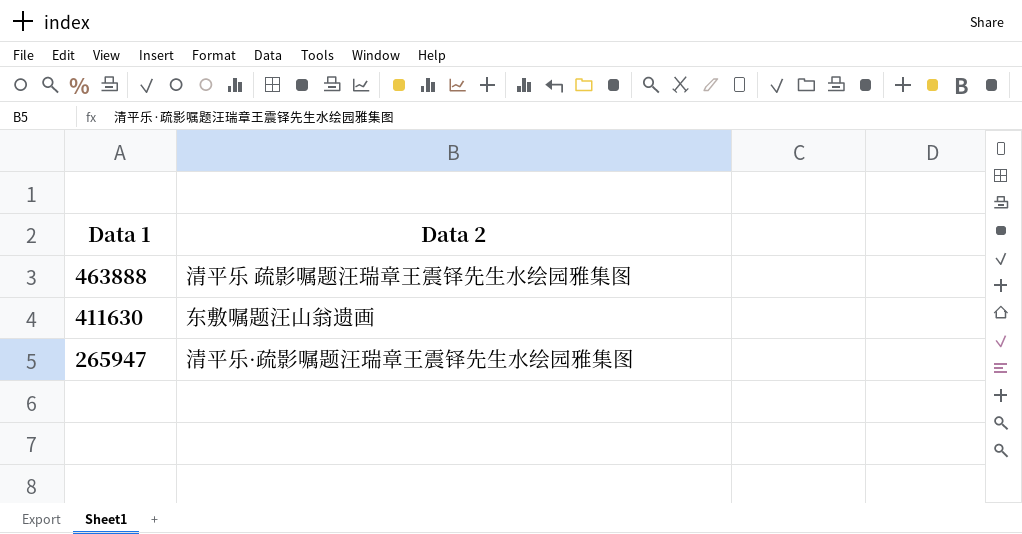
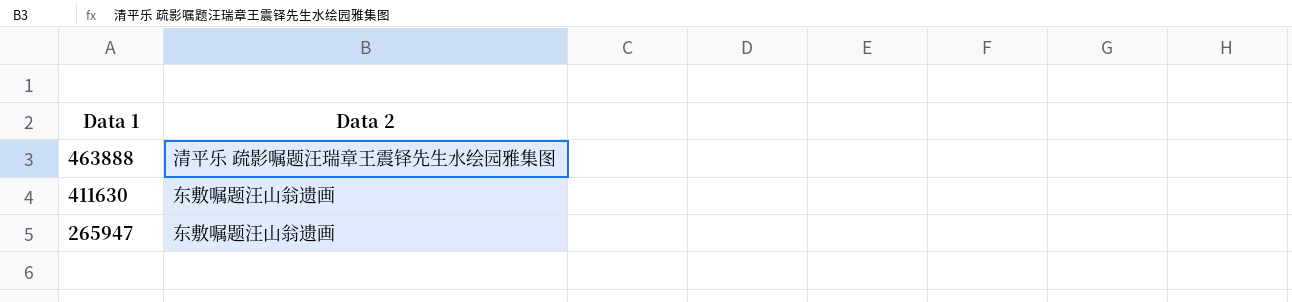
265947 | Data 2: 清平乐·疏影嘱题汪瑞章王震铎先生水绘园雅集图 -> 东敷嘱题汪山翁遗画

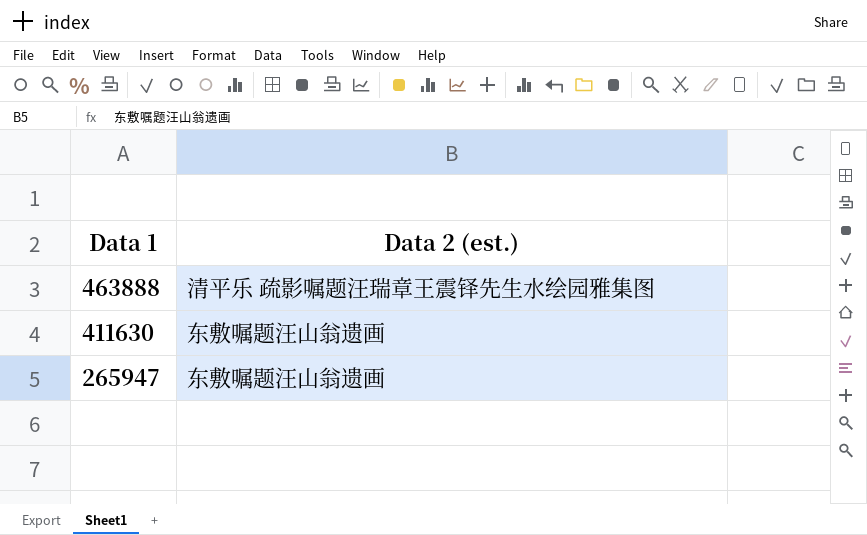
column name: Data 2 -> Data 2 (est.)

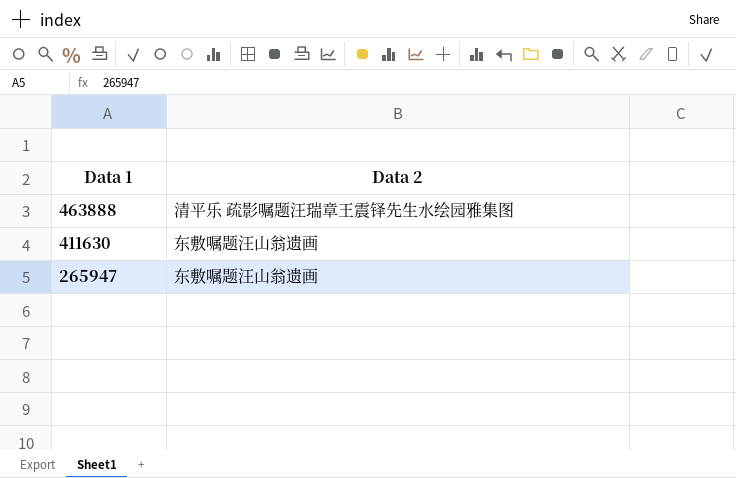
column name: Data 2 (est.) -> Data 2

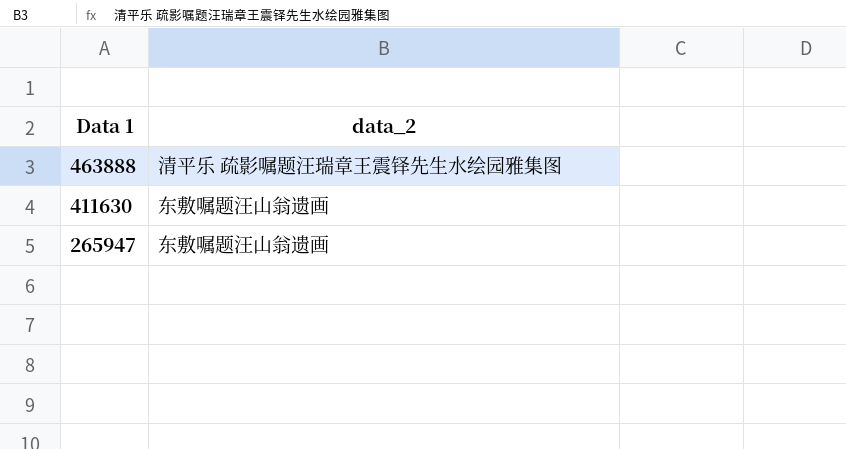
column name: Data 2 -> data_2

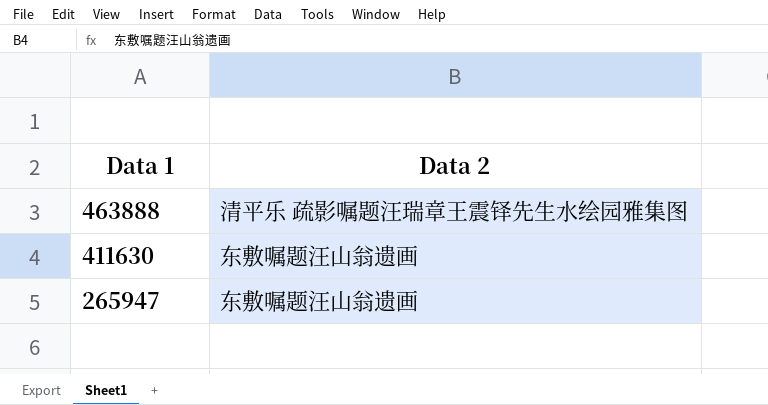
column name: data_2 -> Data 2

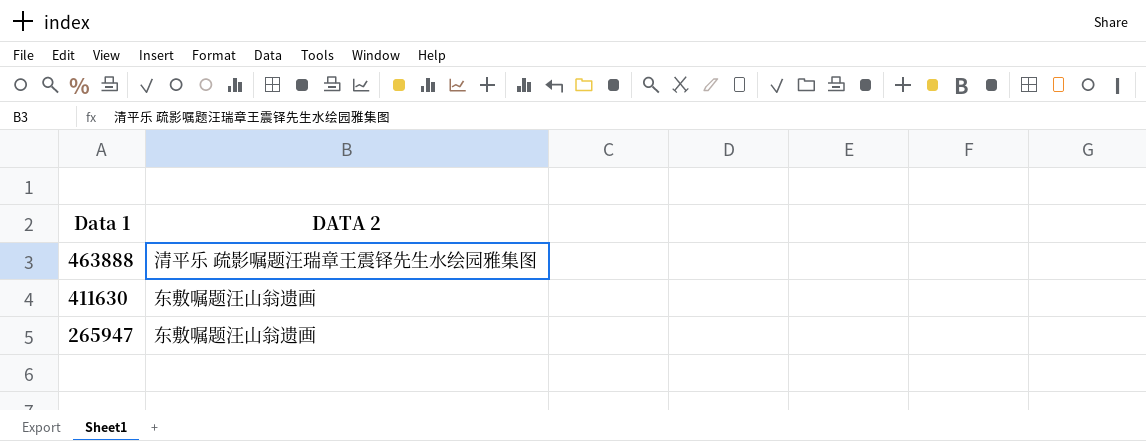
column name: Data 2 -> DATA 2

